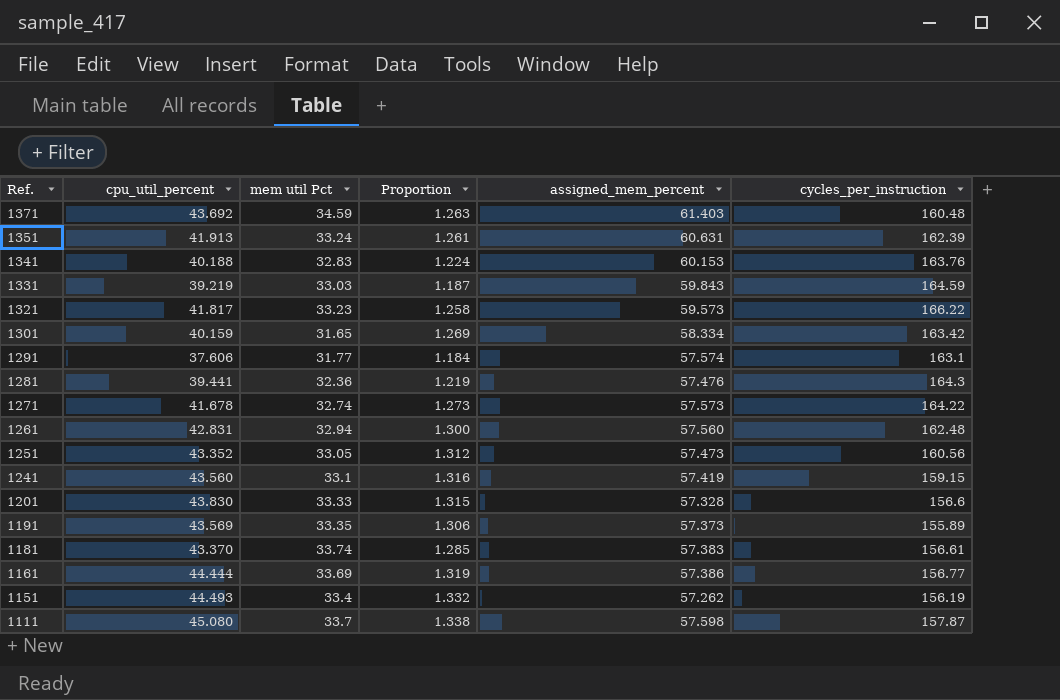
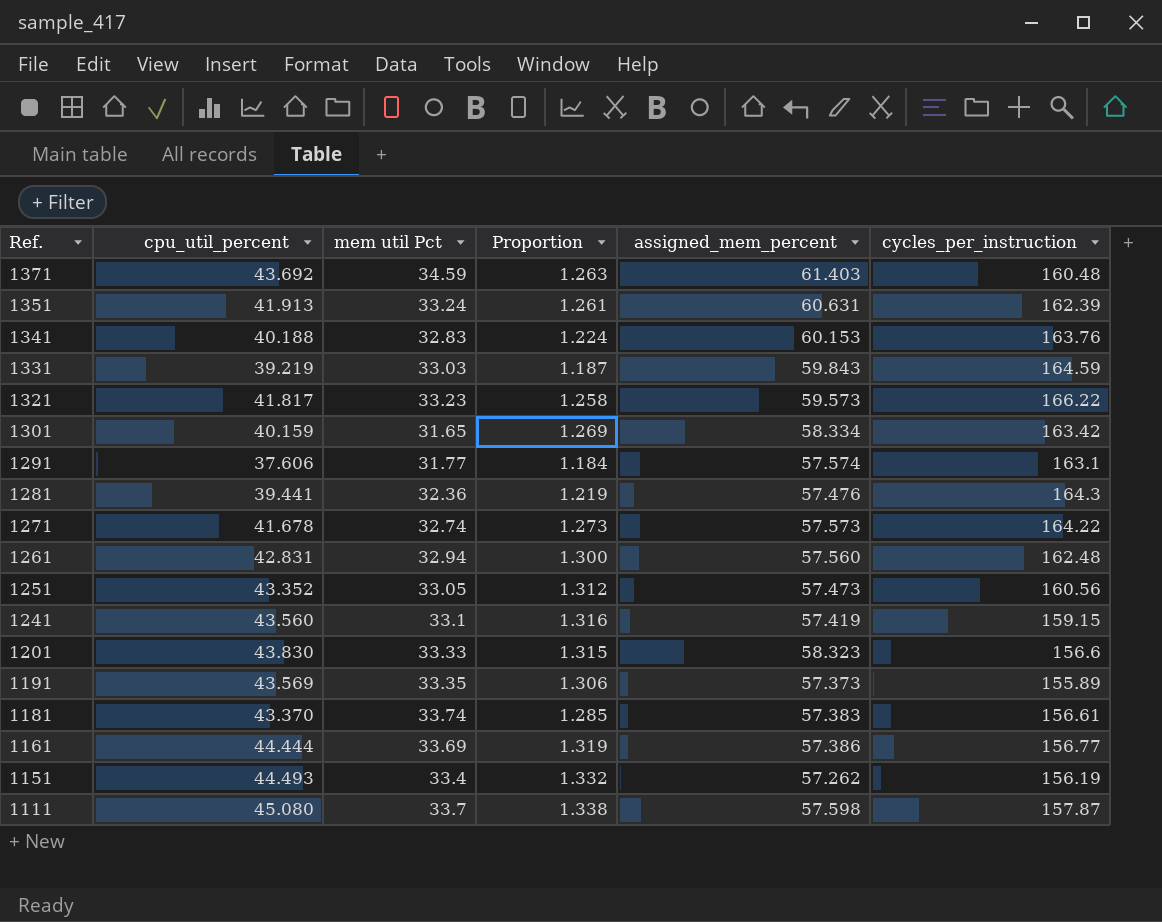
1201 | assigned_mem_percent: 57.328 -> 58.323

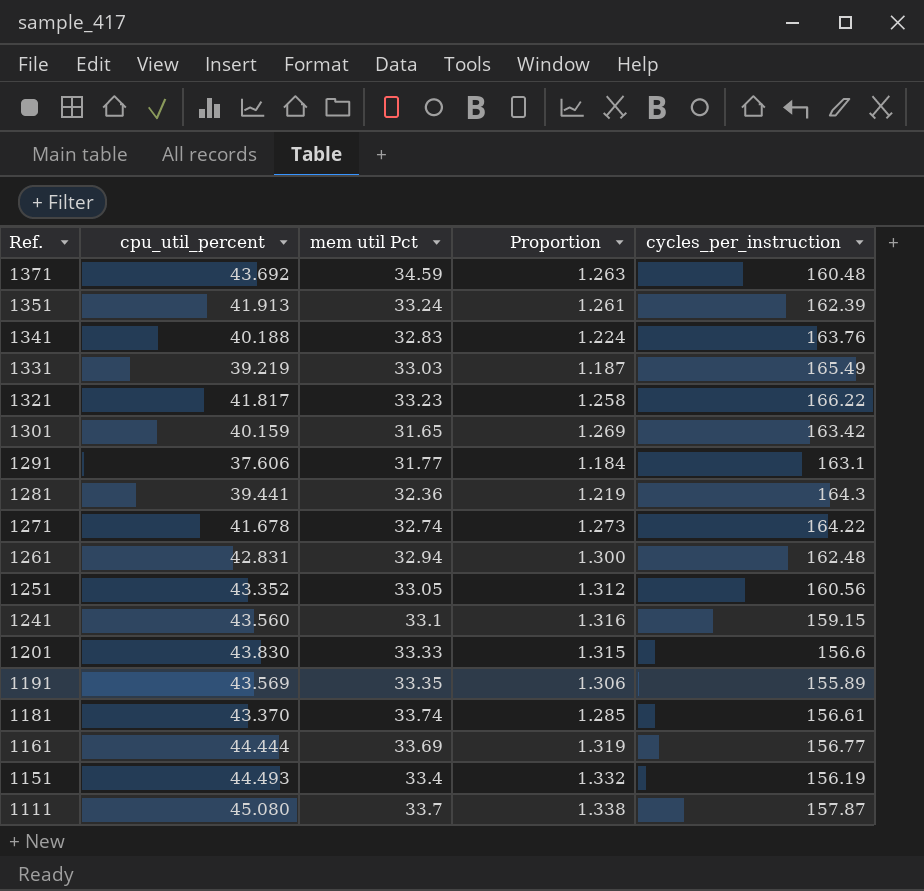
column assigned_mem_percent | position: 5 -> none
1331 | cycles_per_instruction: 164.59 -> 165.49

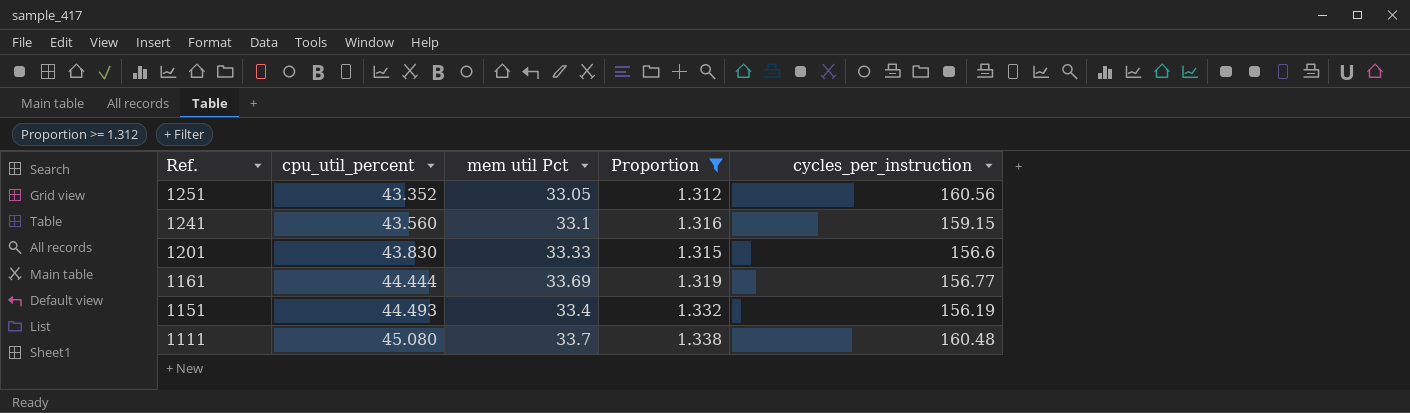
filter: none -> Proportion >= 1.312
1111 | cycles_per_instruction: 157.87 -> 160.48

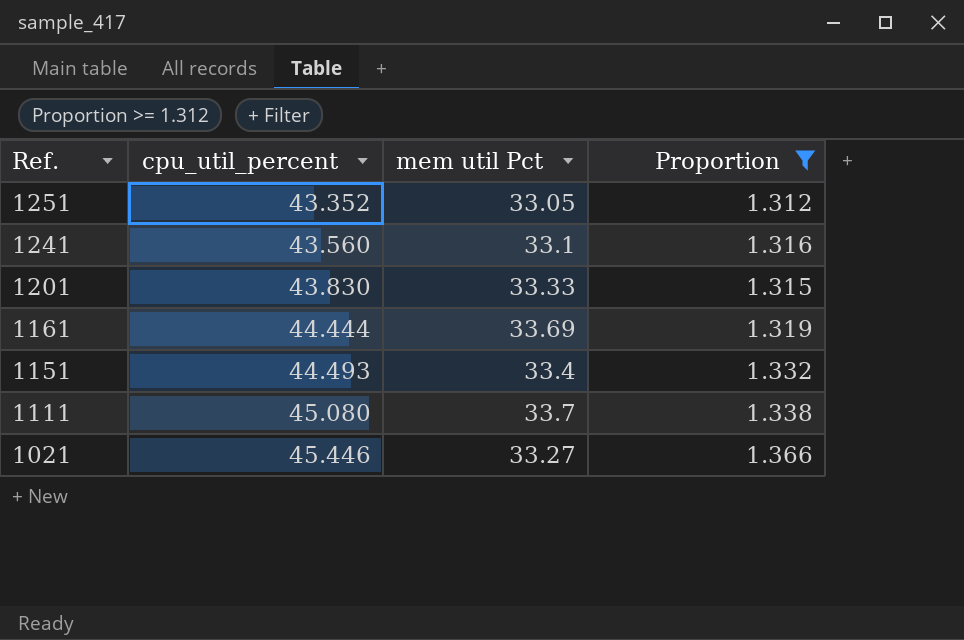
column cycles_per_instruction | position: 5 -> none
row 1021: none -> 45.446 | 33.27 | 1.366

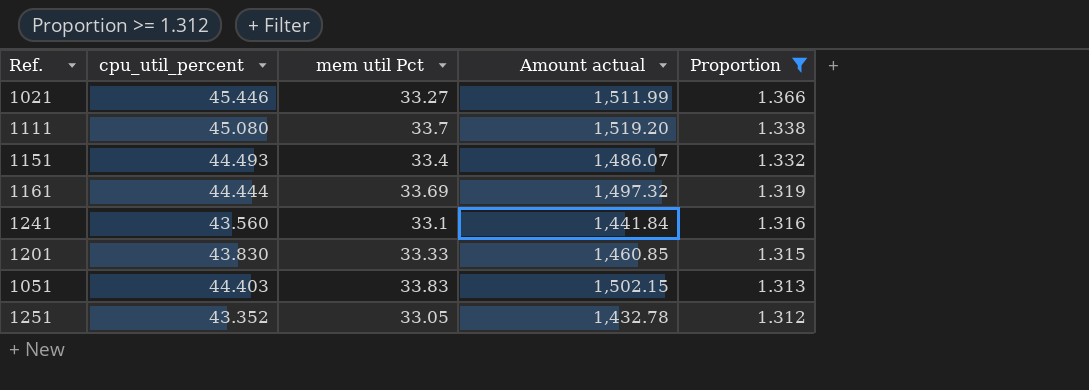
row order: Ref. descending -> Proportion descending
column Amount actual | formula: none -> [cpu_util_percent] * [mem util Pct]
row 1051: none -> 44.403 | 33.83 | 1,502.15 | 1.313

